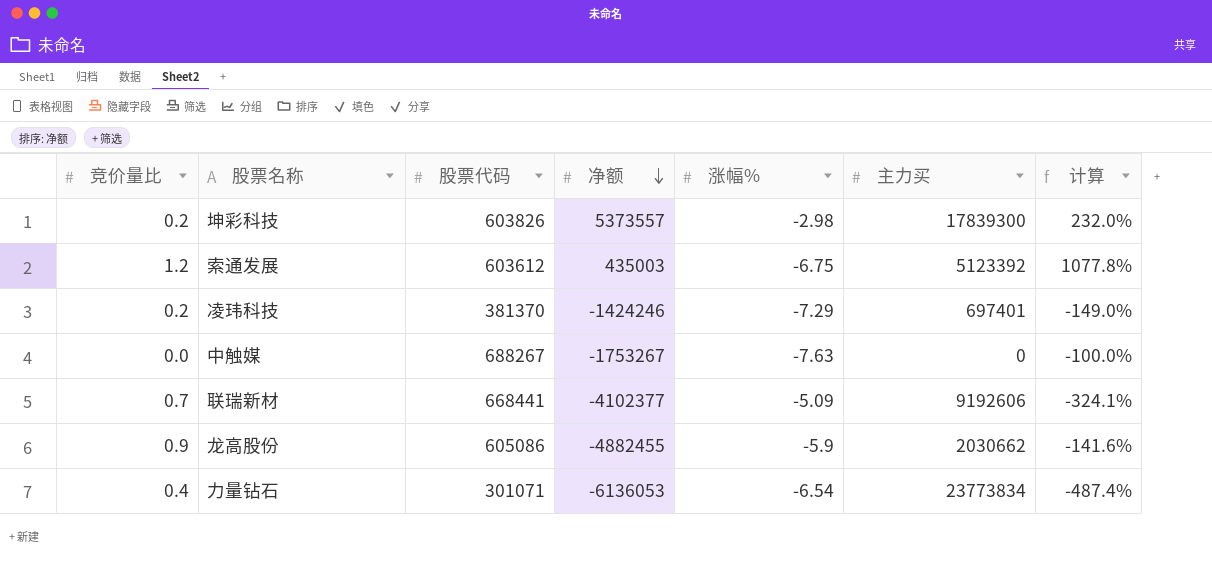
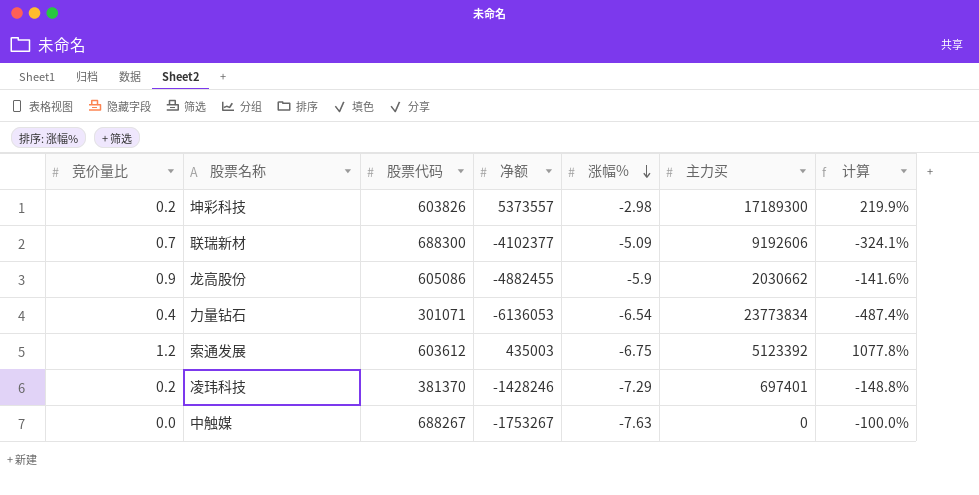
row order: 净额 descending -> 涨幅% descending
坤彩科技 | 主力买: 17839300 -> 17189300
坤彩科技 | 计算: 232.0% -> 219.9%
联瑞新材 | 股票代码: 668441 -> 688300
凌玮科技 | 净额: -1424246 -> -1428246
凌玮科技 | 计算: -149.0% -> -148.8%

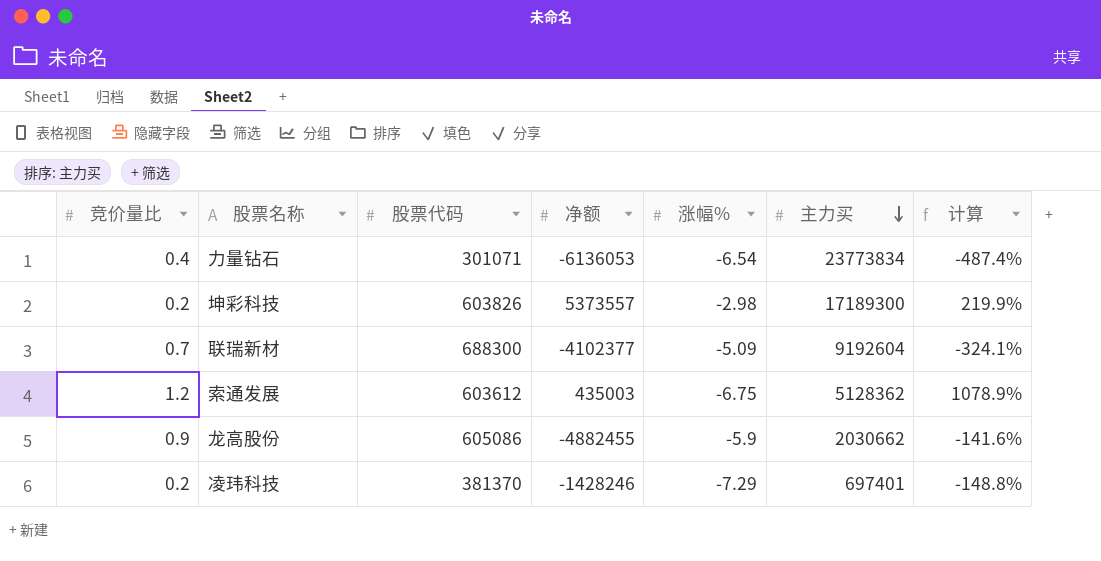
row order: 涨幅% descending -> 主力买 descending
row 中触媒: 0.0 | 688267 | -1753267 | -7.63 | 0 | -100.0% -> none
联瑞新材 | 主力买: 9192606 -> 9192604
索通发展 | 主力买: 5123392 -> 5128362
索通发展 | 计算: 1077.8% -> 1078.9%

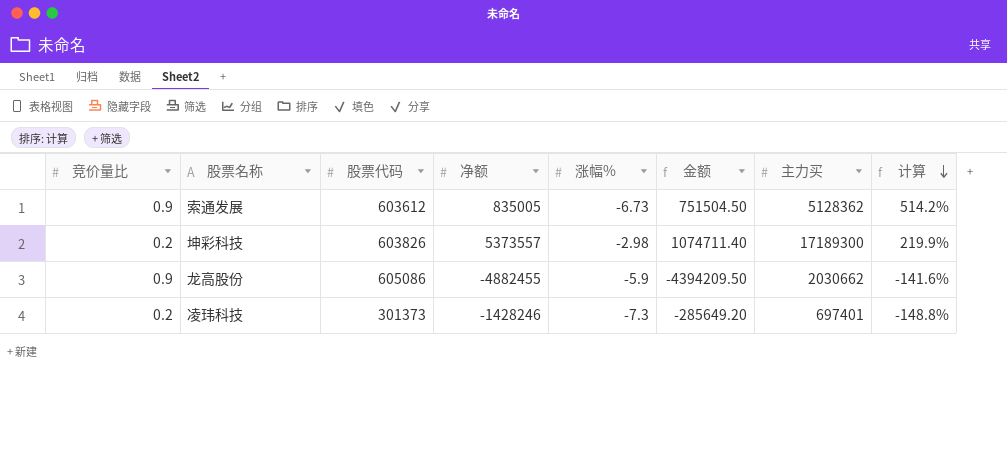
row order: 主力买 descending -> 计算 descending
column 金额 | formula: none -> [竞价量比] * [净额]
row 力量钻石: 0.4 | 301071 | -6136053 | -6.54 | 23773834 | -487.4% -> none
row 联瑞新材: 0.7 | 688300 | -4102377 | -5.09 | 9192604 | -324.1% -> none
索通发展 | 竞价量比: 1.2 -> 0.9
索通发展 | 净额: 435003 -> 835005
索通发展 | 涨幅%: -6.75 -> -6.73
索通发展 | 计算: 1078.9% -> 514.2%
凌玮科技 | 股票代码: 381370 -> 301373
凌玮科技 | 涨幅%: -7.29 -> -7.3

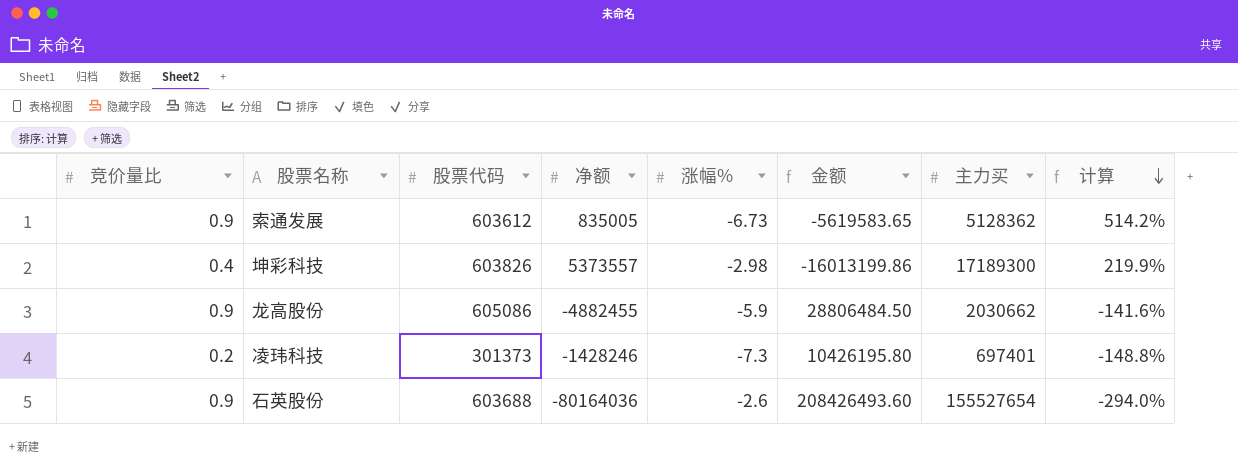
column 金额 | formula: [竞价量比] * [净额] -> [净额] * [涨幅%]
坤彩科技 | 竞价量比: 0.2 -> 0.4
row 石英股份: none -> 0.9 | 603688 | -80164036 | -2.6 | 208426493.60 | 155527654 | -294.0%

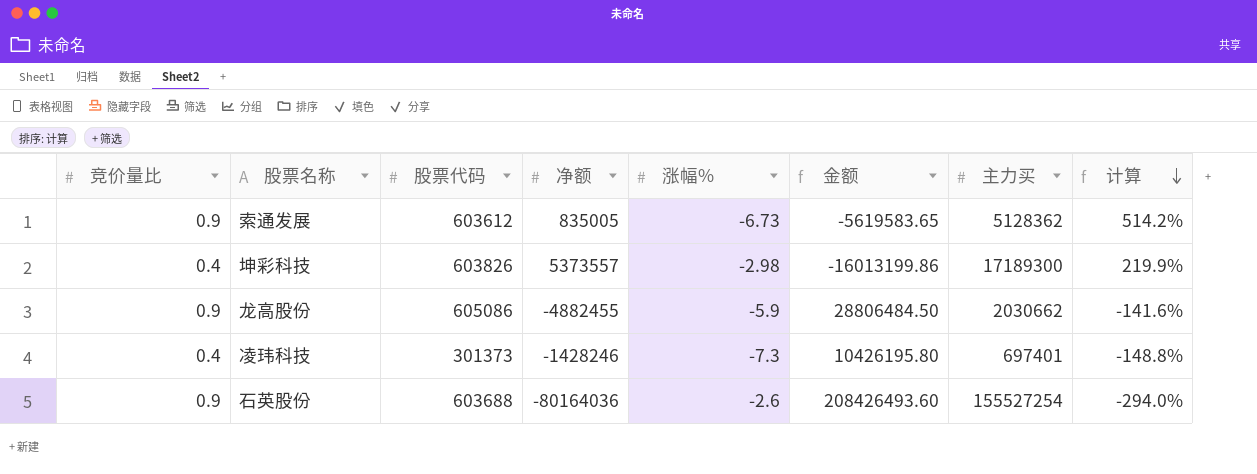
凌玮科技 | 竞价量比: 0.2 -> 0.4
石英股份 | 主力买: 155527654 -> 155527254

